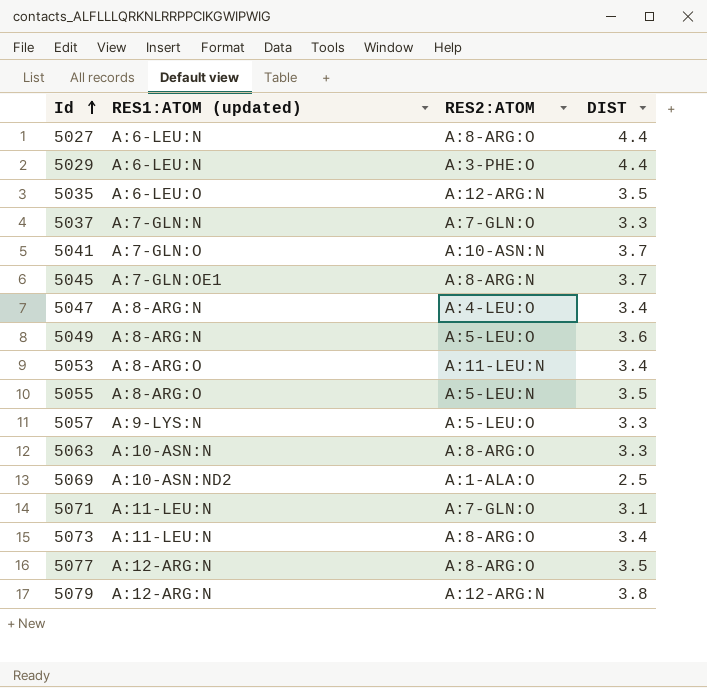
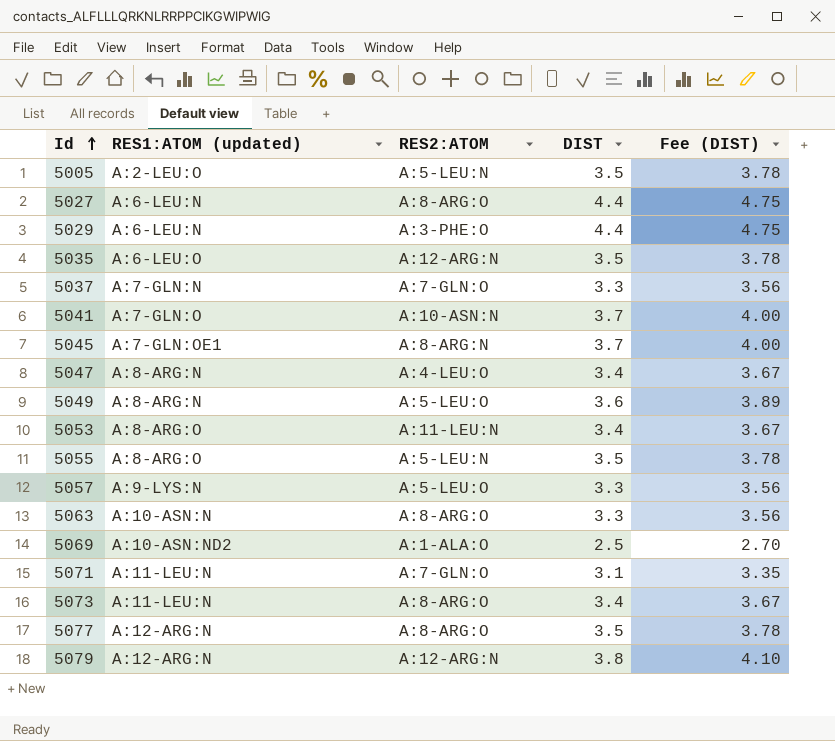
column Fee (DIST) | formula: none -> [DIST] * 1.08
row 5005: none -> A:2-LEU:O | A:5-LEU:N | 3.5 | 3.78

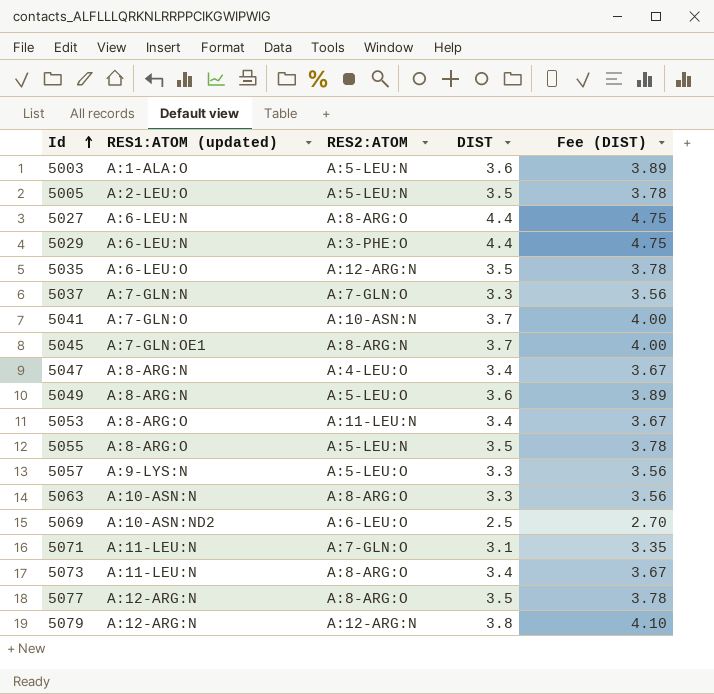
row 5003: none -> A:1-ALA:O | A:5-LEU:N | 3.6 | 3.89
5069 | RES2:ATOM: A:1-ALA:O -> A:6-LEU:O

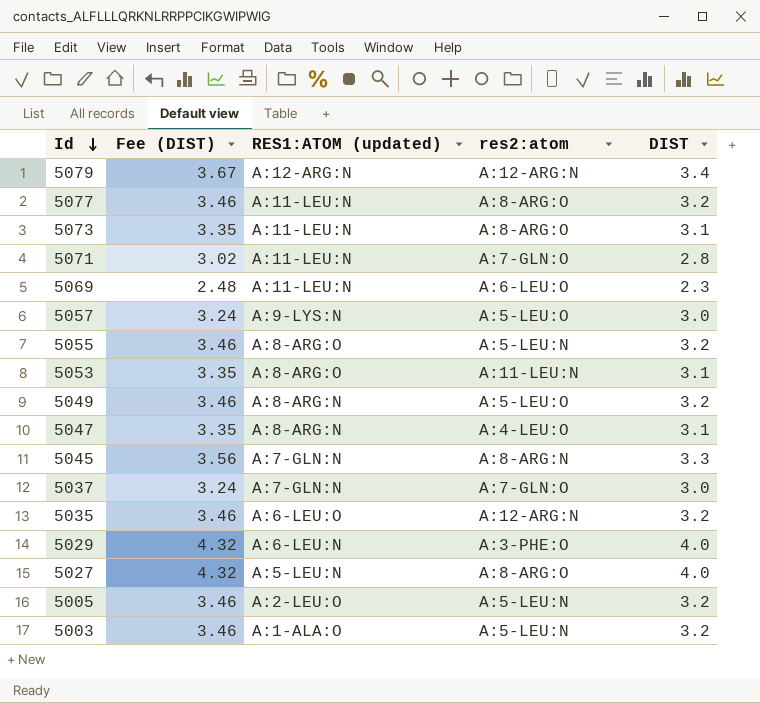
row order: Id ascending -> Id descending
column Fee (DIST) | position: 5 -> 2
column name: RES2:ATOM -> res2:atom
row 5041: A:7-GLN:O | A:10-ASN:N | 3.7 | 4.00 -> none
row 5063: A:10-ASN:N | A:8-ARG:O | 3.3 | 3.56 -> none
5079 | Fee (DIST): 4.10 -> 3.67
5079 | DIST: 3.8 -> 3.4
5077 | Fee (DIST): 3.78 -> 3.46
5077 | RES1:ATOM (updated): A:12-ARG:N -> A:11-LEU:N
5077 | DIST: 3.5 -> 3.2
5073 | Fee (DIST): 3.67 -> 3.35
5073 | DIST: 3.4 -> 3.1
5071 | Fee (DIST): 3.35 -> 3.02
5071 | DIST: 3.1 -> 2.8
5069 | Fee (DIST): 2.70 -> 2.48
5069 | RES1:ATOM (updated): A:10-ASN:ND2 -> A:11-LEU:N
5069 | DIST: 2.5 -> 2.3
5057 | Fee (DIST): 3.56 -> 3.24
5057 | DIST: 3.3 -> 3.0
5055 | Fee (DIST): 3.78 -> 3.46
5055 | DIST: 3.5 -> 3.2
5053 | Fee (DIST): 3.67 -> 3.35
5053 | DIST: 3.4 -> 3.1
5049 | Fee (DIST): 3.89 -> 3.46
5049 | DIST: 3.6 -> 3.2
5047 | Fee (DIST): 3.67 -> 3.35
5047 | DIST: 3.4 -> 3.1
5045 | Fee (DIST): 4.00 -> 3.56
5045 | RES1:ATOM (updated): A:7-GLN:OE1 -> A:7-GLN:N
5045 | DIST: 3.7 -> 3.3
5037 | Fee (DIST): 3.56 -> 3.24
5037 | DIST: 3.3 -> 3.0
5035 | Fee (DIST): 3.78 -> 3.46
5035 | DIST: 3.5 -> 3.2
5029 | Fee (DIST): 4.75 -> 4.32
5029 | DIST: 4.4 -> 4.0
5027 | Fee (DIST): 4.75 -> 4.32
5027 | RES1:ATOM (updated): A:6-LEU:N -> A:5-LEU:N
5027 | DIST: 4.4 -> 4.0
5005 | Fee (DIST): 3.78 -> 3.46
5005 | DIST: 3.5 -> 3.2
5003 | Fee (DIST): 3.89 -> 3.46
5003 | DIST: 3.6 -> 3.2

